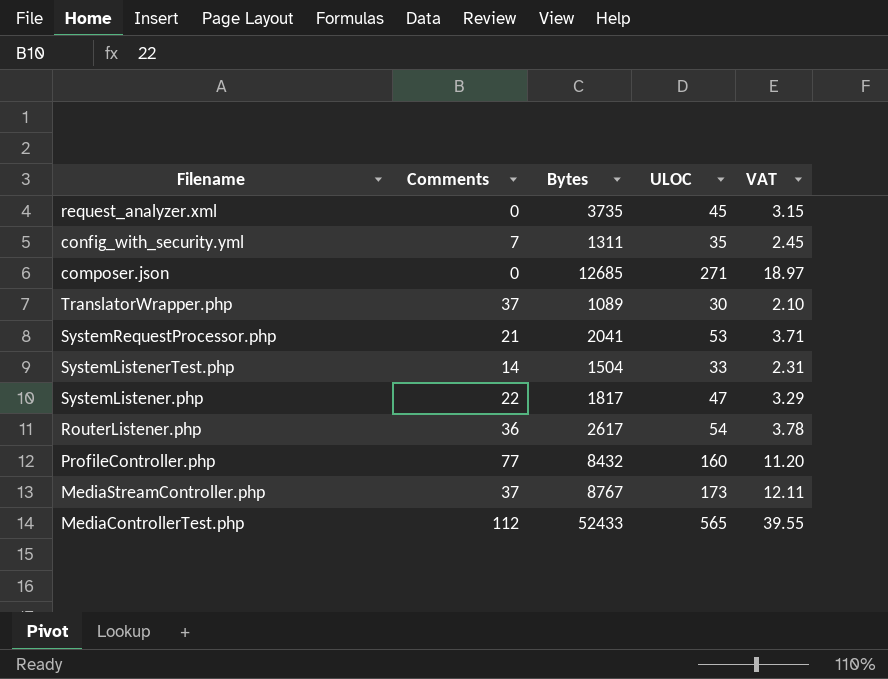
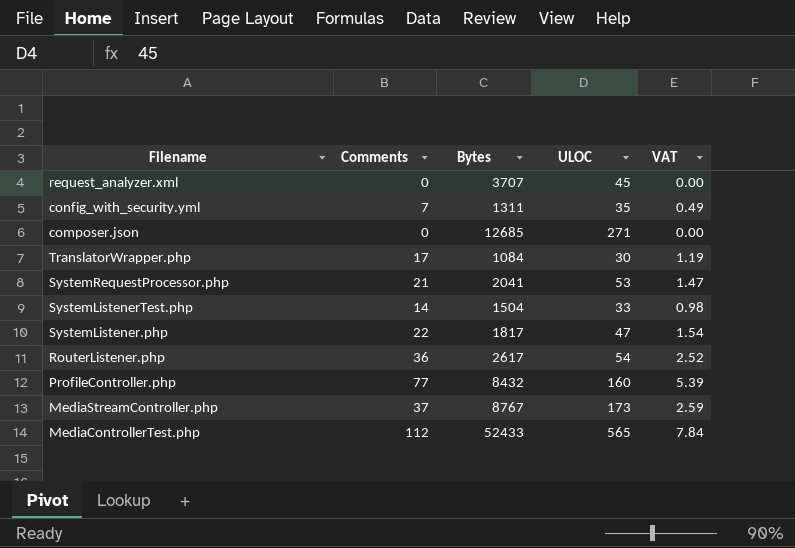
column VAT | formula: [ULOC] * 0.07 -> [Comments] * 0.07
request_analyzer.xml | Bytes: 3735 -> 3707
TranslatorWrapper.php | Comments: 37 -> 17
TranslatorWrapper.php | Bytes: 1089 -> 1084

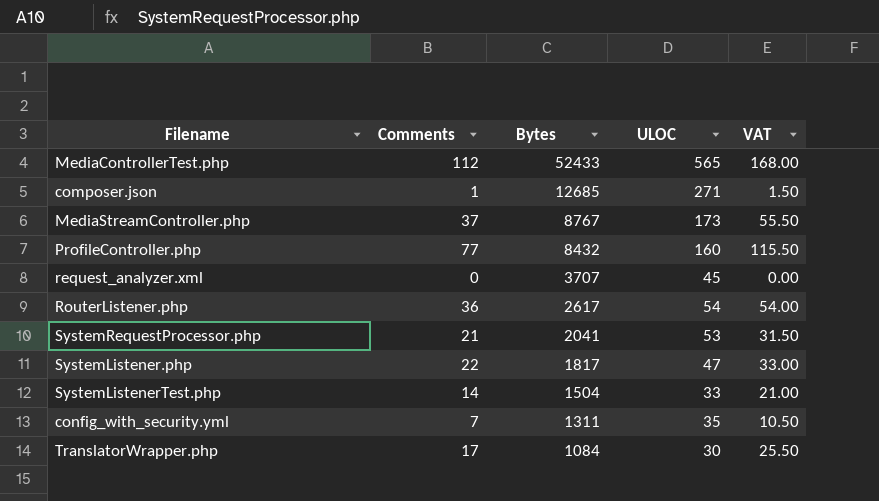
row order: none -> Bytes descending
column VAT | formula: [Comments] * 0.07 -> [Comments] * 1.5
composer.json | Comments: 0 -> 1

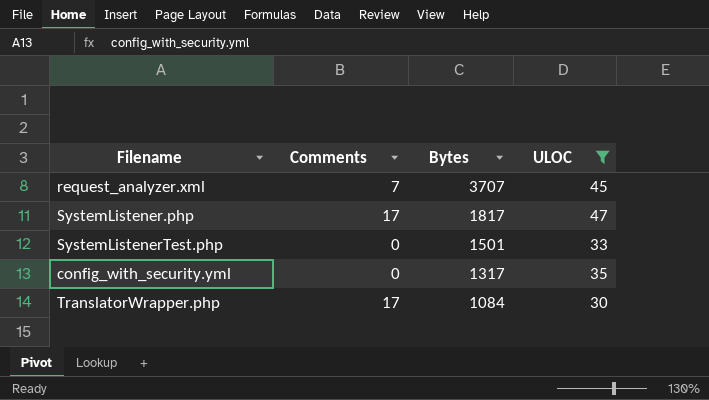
filter: none -> ULOC <= 47
column VAT | formula: [Comments] * 1.5 -> none
request_analyzer.xml | Comments: 0 -> 7
SystemListener.php | Comments: 22 -> 17
SystemListenerTest.php | Comments: 14 -> 0
SystemListenerTest.php | Bytes: 1504 -> 1501
config_with_security.yml | Comments: 7 -> 0
config_with_security.yml | Bytes: 1311 -> 1317

